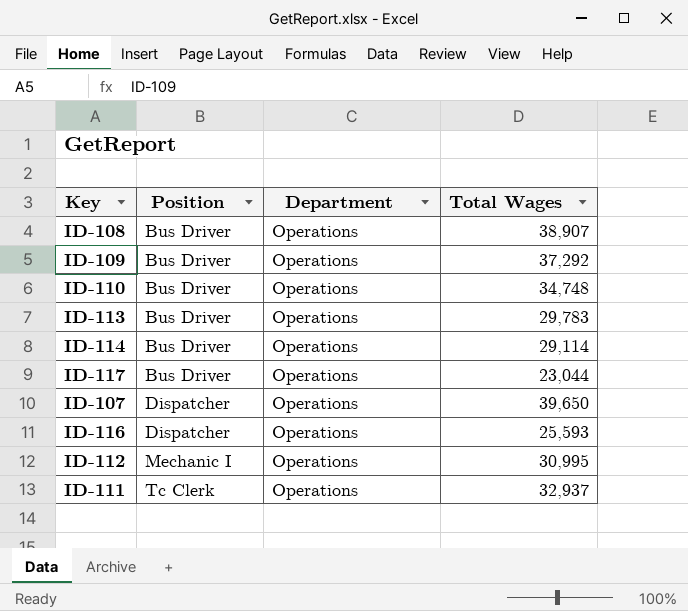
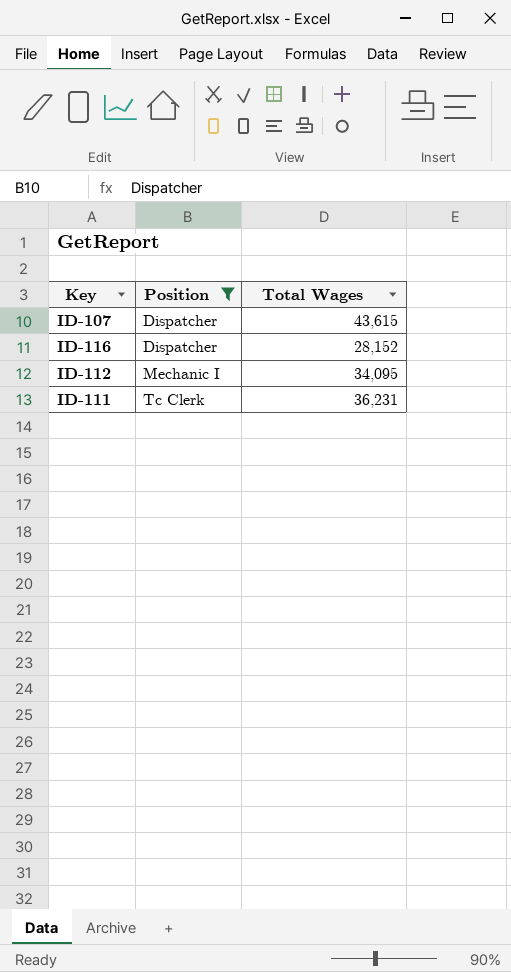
filter: none -> Position != Bus Driver
column Department | position: 3 -> none
ID-107 | Total Wages: 39,650 -> 43,615
ID-116 | Total Wages: 25,593 -> 28,152
ID-112 | Total Wages: 30,995 -> 34,095
ID-111 | Total Wages: 32,937 -> 36,231

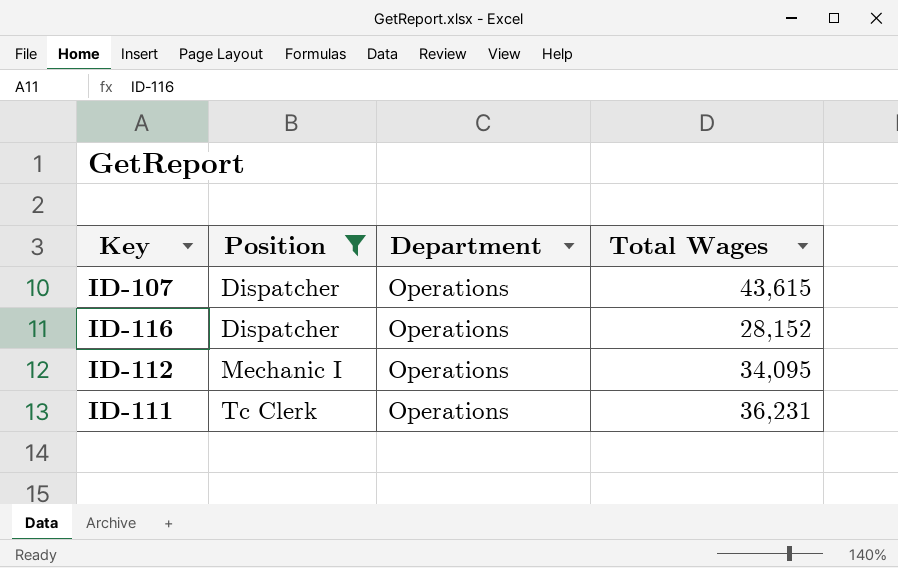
column Department | position: none -> 3

